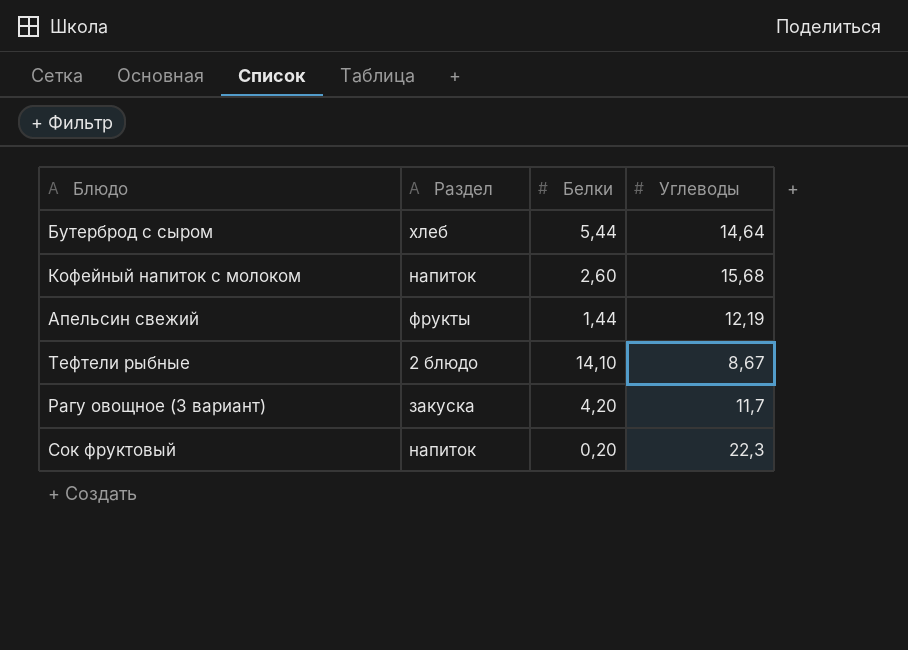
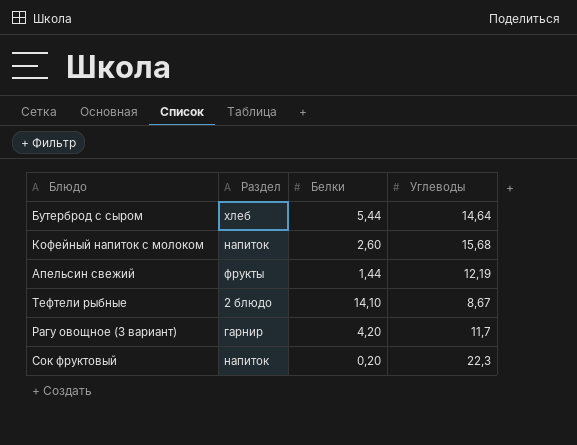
Рагу овощное (3 вариант) | Раздел: закуска -> гарнир

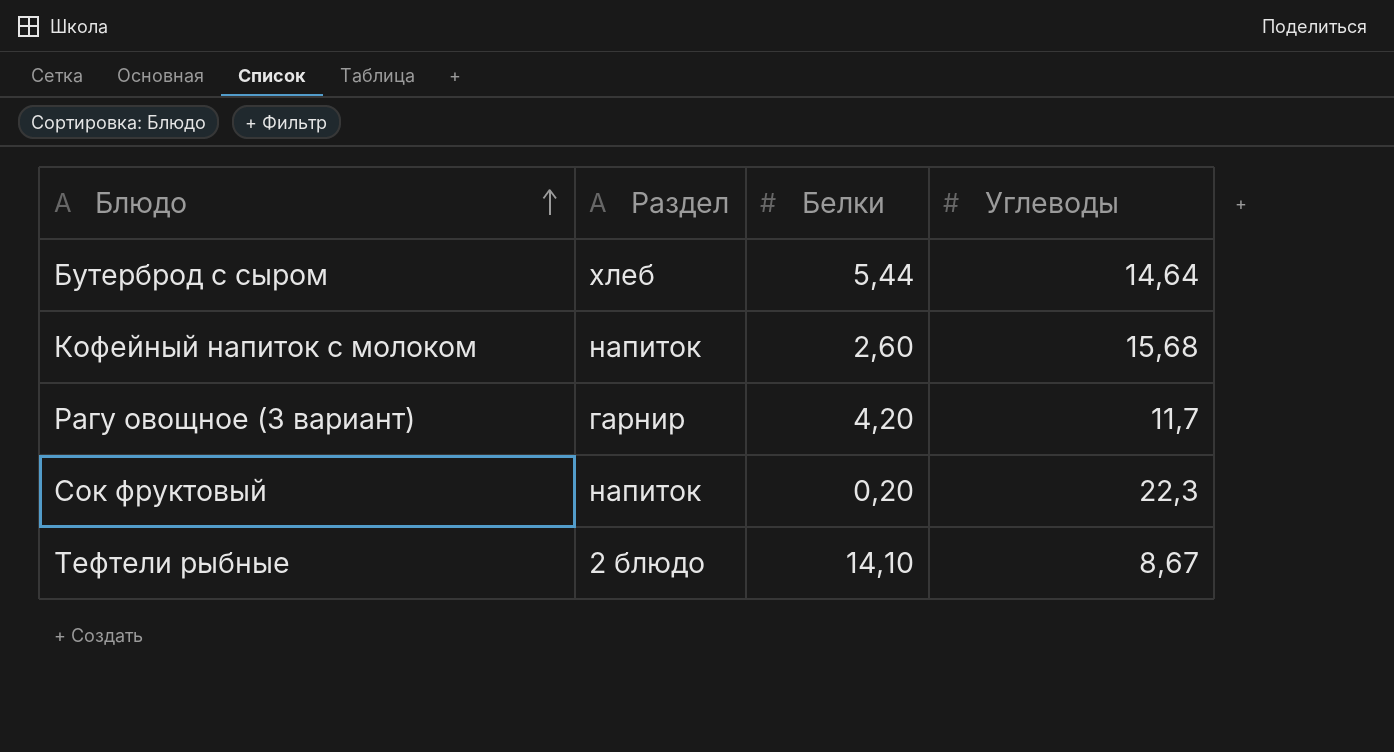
row order: none -> Блюдо ascending
row Апельсин свежий: фрукты | 1,44 | 12,19 -> none

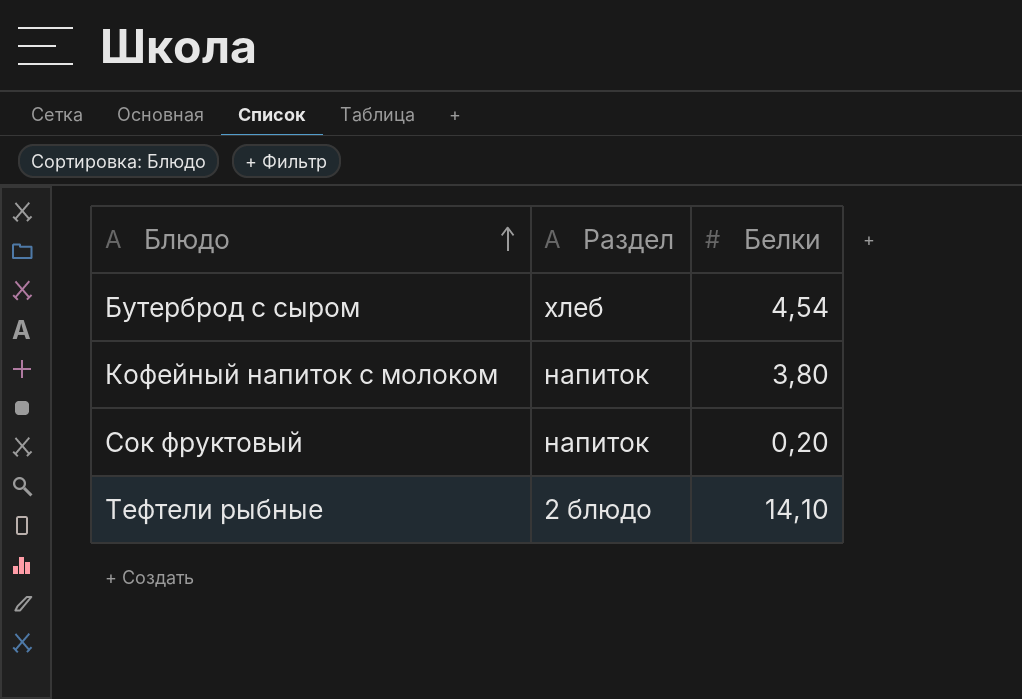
column Углеводы | position: 4 -> none
row Рагу овощное (3 вариант): гарнир | 4,20 | 11,7 -> none
Бутерброд с сыром | Белки: 5,44 -> 4,54
Кофейный напиток с молоком | Белки: 2,60 -> 3,80

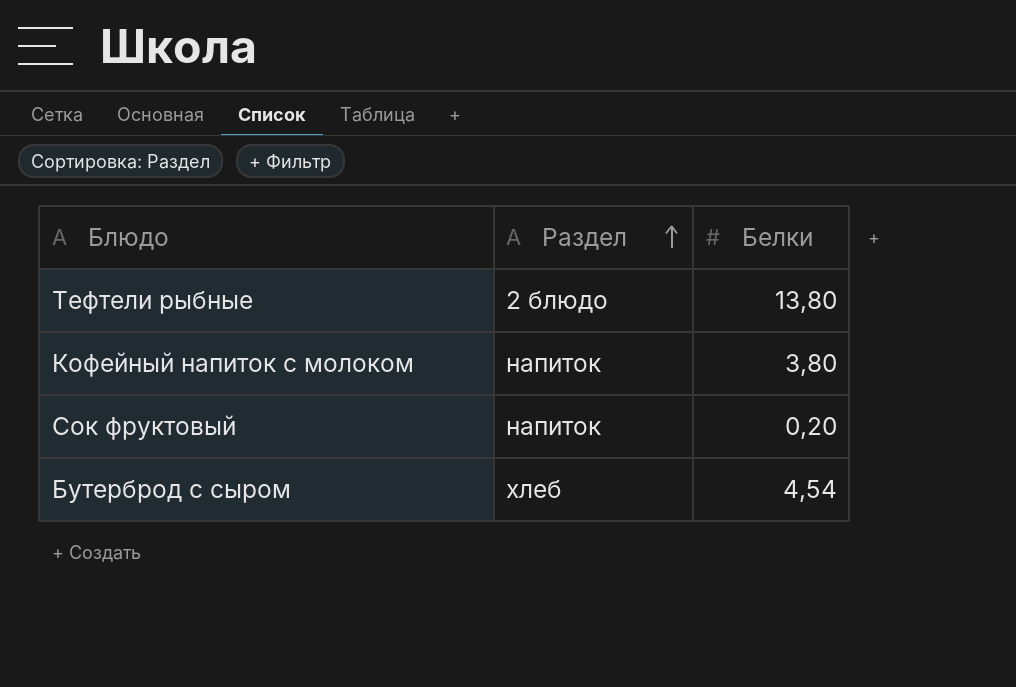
row order: Блюдо ascending -> Раздел ascending
Тефтели рыбные | Белки: 14,10 -> 13,80

